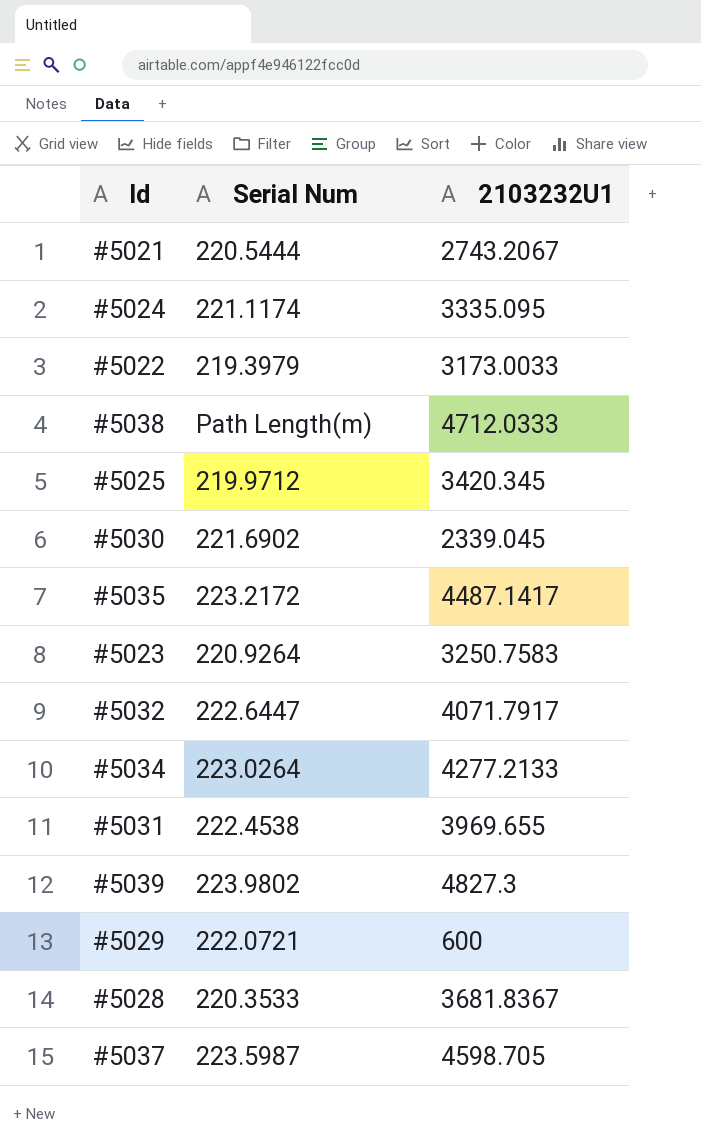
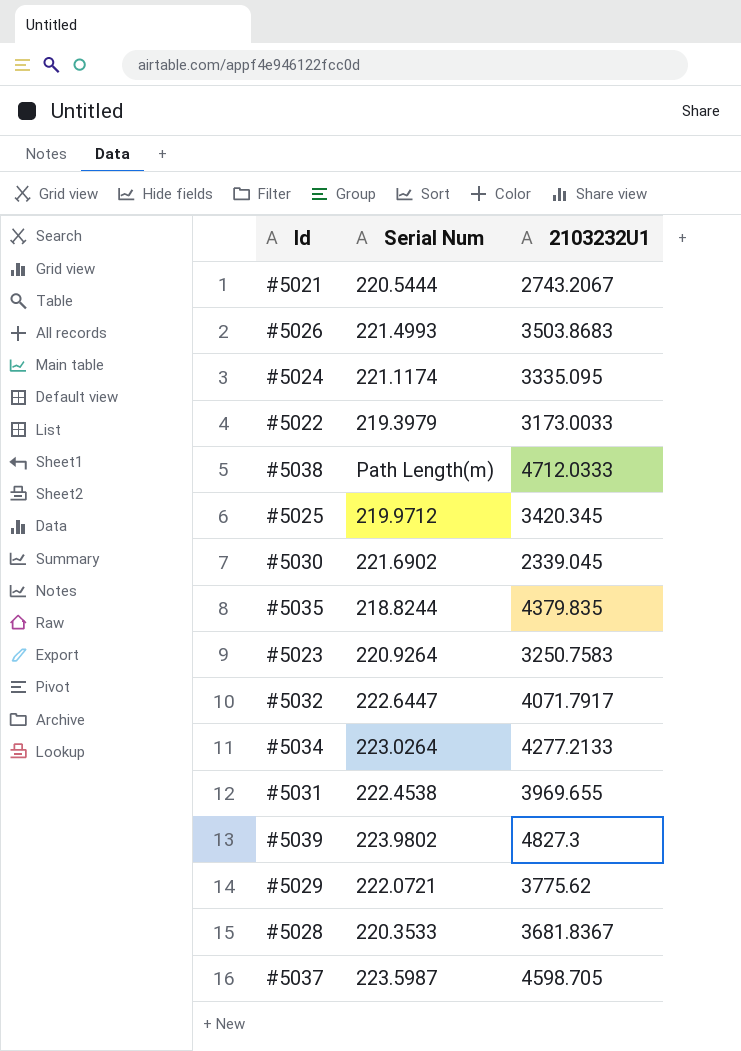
row #5026: none -> 221.4993 | 3503.8683
#5035 | Serial Num: 223.2172 -> 218.8244
#5035 | 2103232U1: 4487.1417 -> 4379.835
#5029 | 2103232U1: 600 -> 3775.62

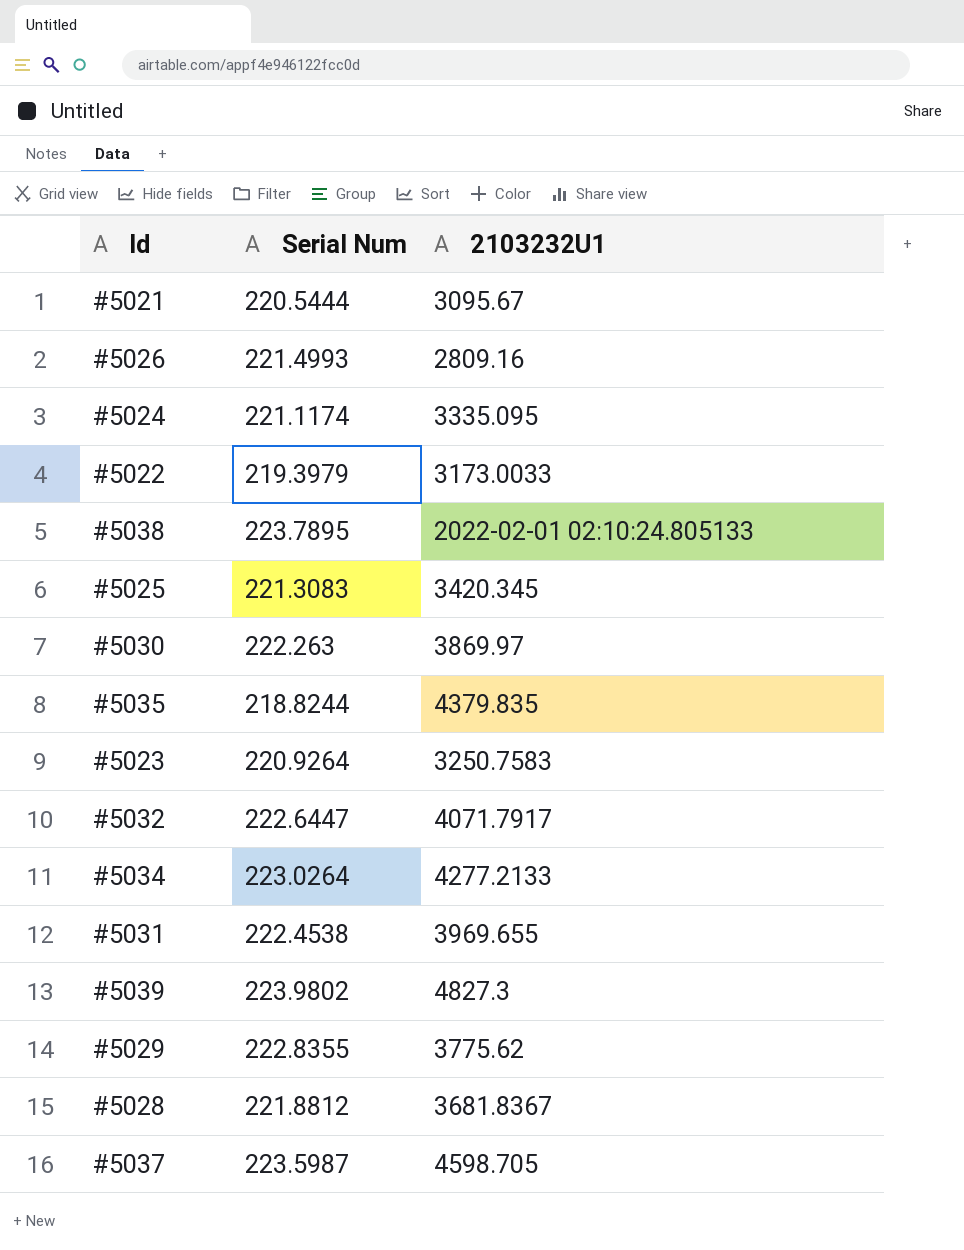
#5021 | 2103232U1: 2743.2067 -> 3095.67
#5026 | 2103232U1: 3503.8683 -> 2809.16
#5038 | Serial Num: Path Length(m) -> 223.7895
#5038 | 2103232U1: 4712.0333 -> 2022-02-01 02:10:24.805133
#5025 | Serial Num: 219.9712 -> 221.3083
#5030 | Serial Num: 221.6902 -> 222.263
#5030 | 2103232U1: 2339.045 -> 3869.97
#5029 | Serial Num: 222.0721 -> 222.8355
#5028 | Serial Num: 220.3533 -> 221.8812

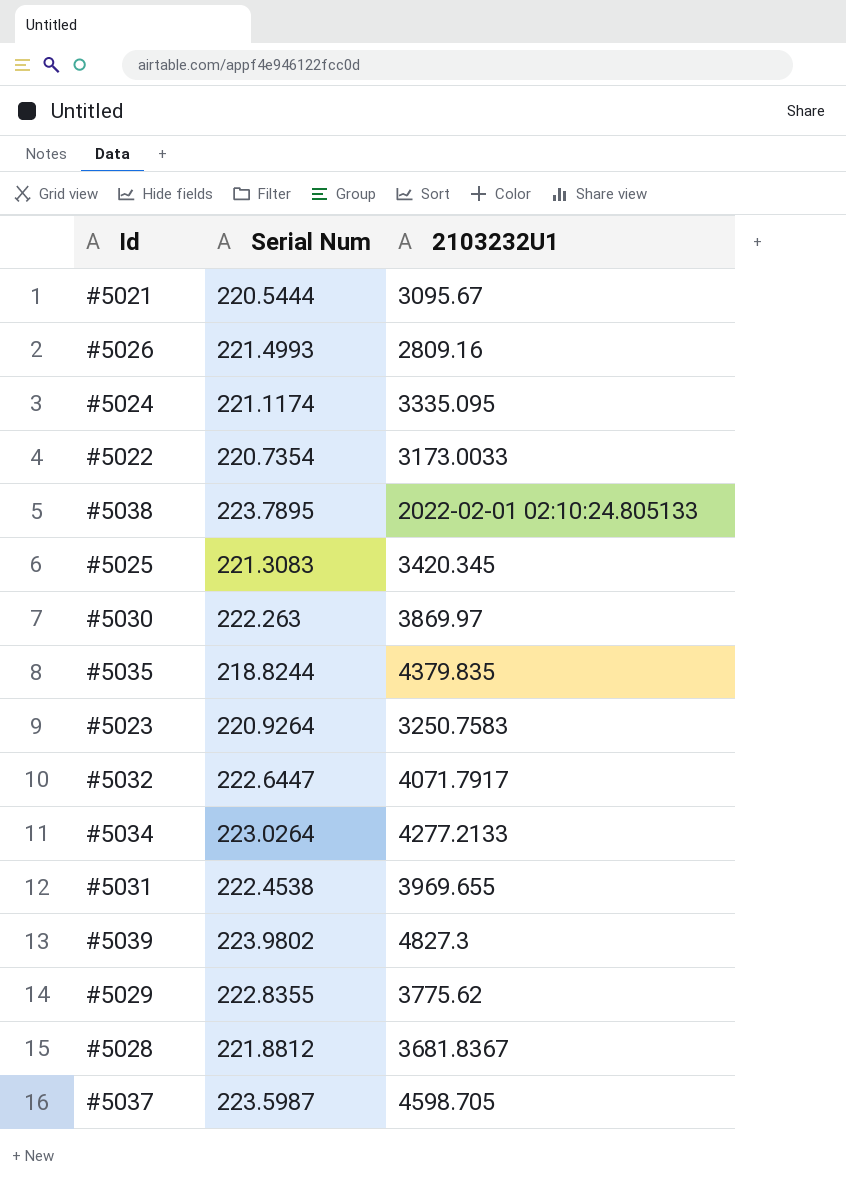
#5022 | Serial Num: 219.3979 -> 220.7354

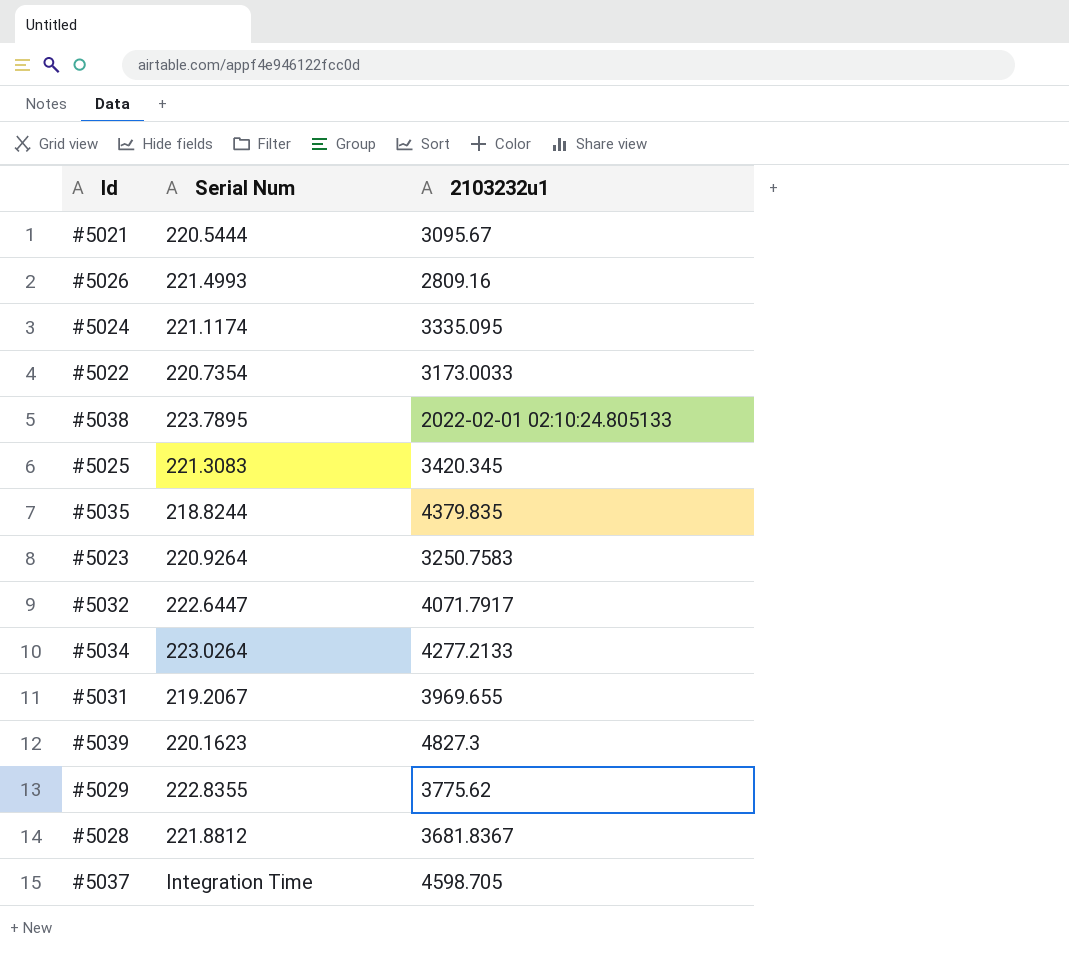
column name: 2103232U1 -> 2103232u1
row #5030: 222.263 | 3869.97 -> none
#5031 | Serial Num: 222.4538 -> 219.2067
#5039 | Serial Num: 223.9802 -> 220.1623
#5037 | Serial Num: 223.5987 -> Integration Time

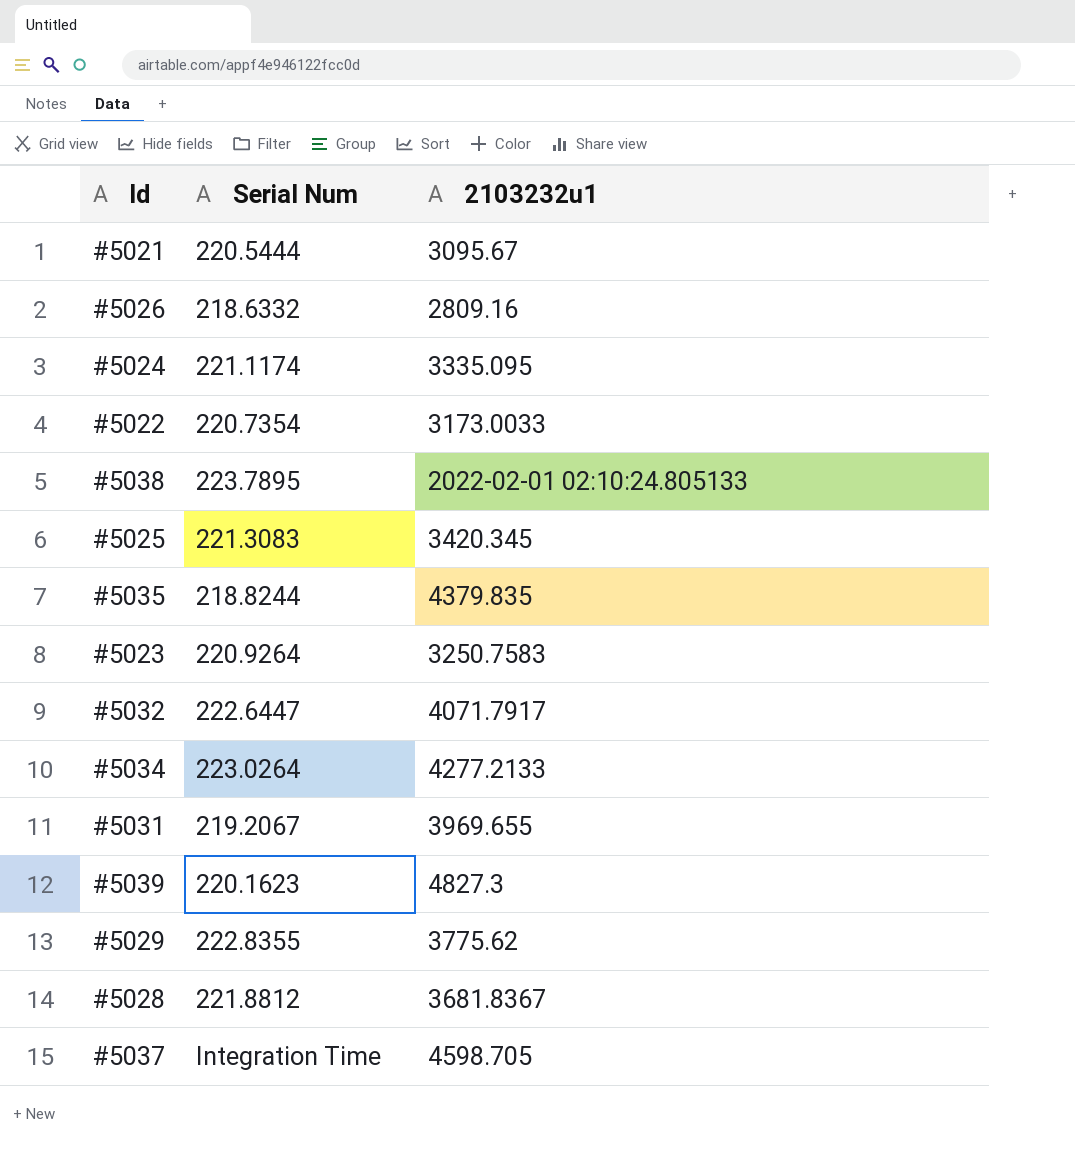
#5026 | Serial Num: 221.4993 -> 218.6332

